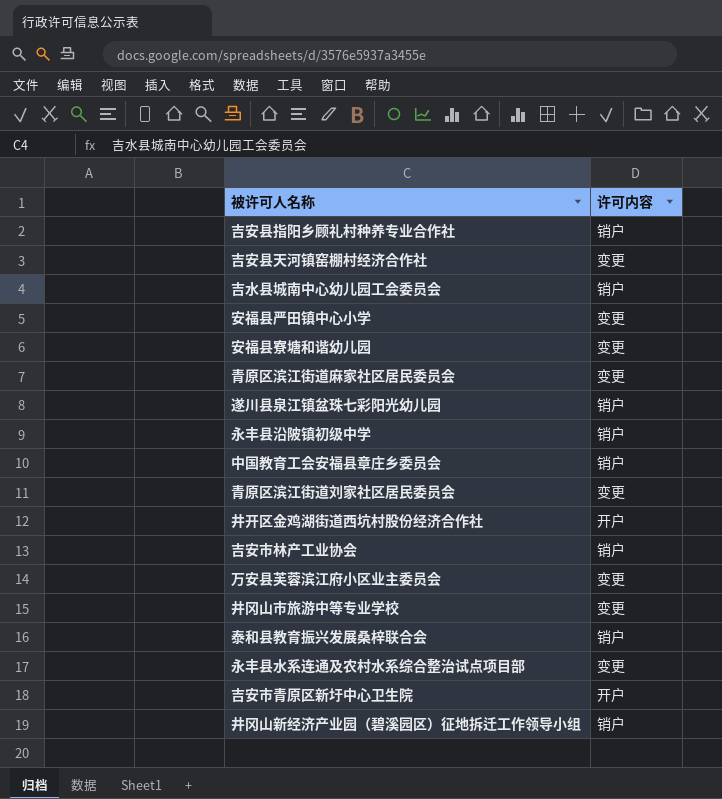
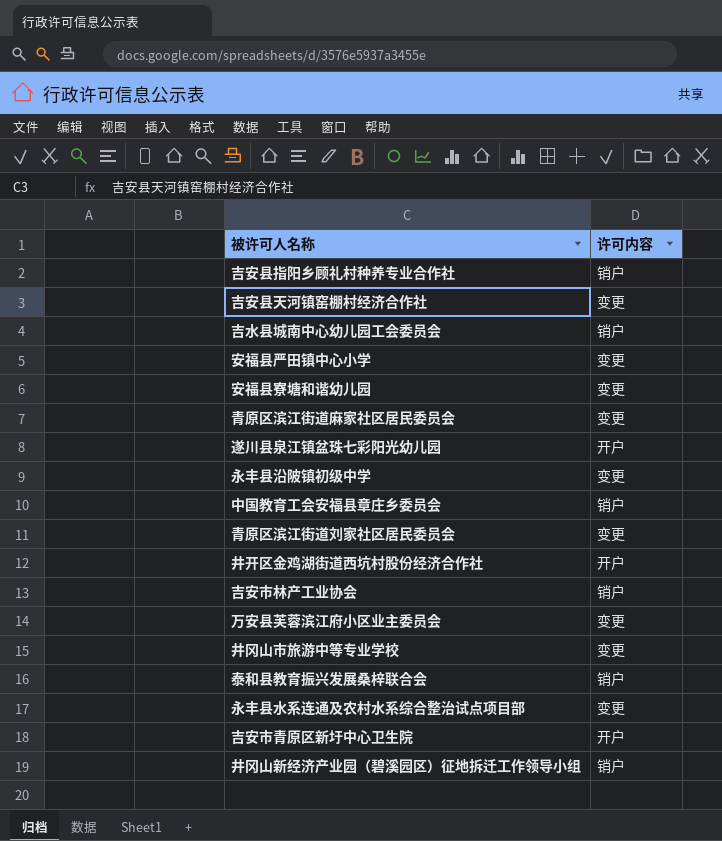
遂川县泉江镇盆珠七彩阳光幼儿园 | 许可内容: 销户 -> 开户
永丰县沿陂镇初级中学 | 许可内容: 销户 -> 变更

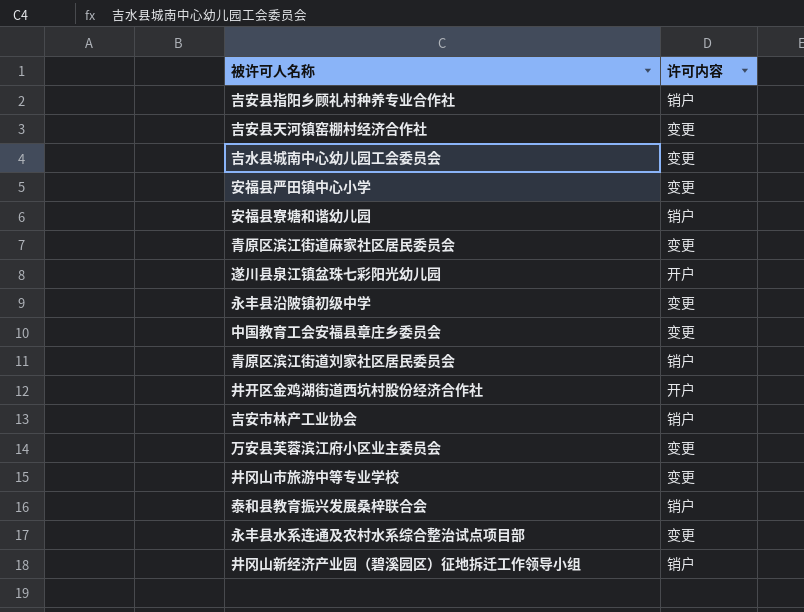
row 吉安市青原区新圩中心卫生院: 开户 -> none
吉水县城南中心幼儿园工会委员会 | 许可内容: 销户 -> 变更
安福县寮塘和谐幼儿园 | 许可内容: 变更 -> 销户
中国教育工会安福县章庄乡委员会 | 许可内容: 销户 -> 变更
青原区滨江街道刘家社区居民委员会 | 许可内容: 变更 -> 销户

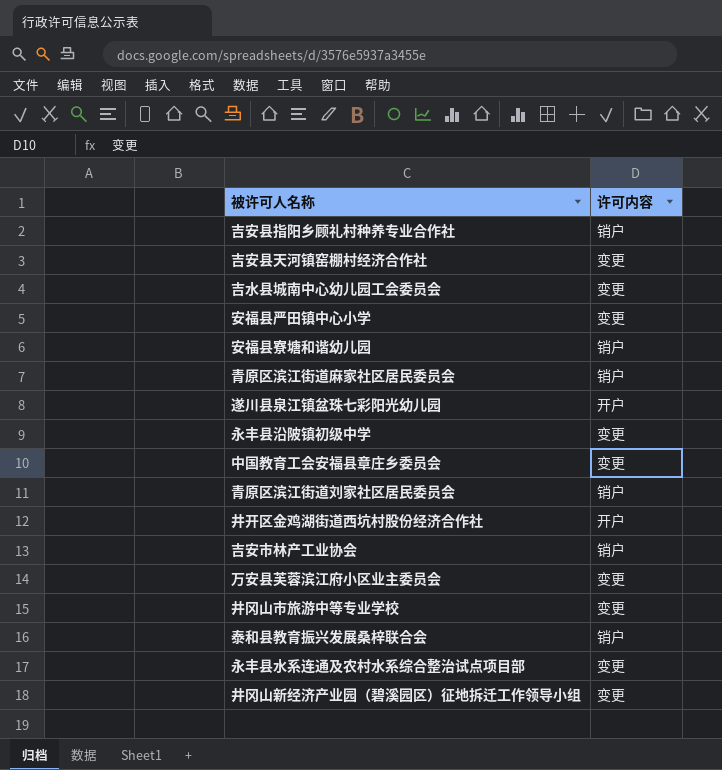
青原区滨江街道麻家社区居民委员会 | 许可内容: 变更 -> 销户
井冈山新经济产业园（碧溪园区）征地拆迁工作领导小组 | 许可内容: 销户 -> 变更

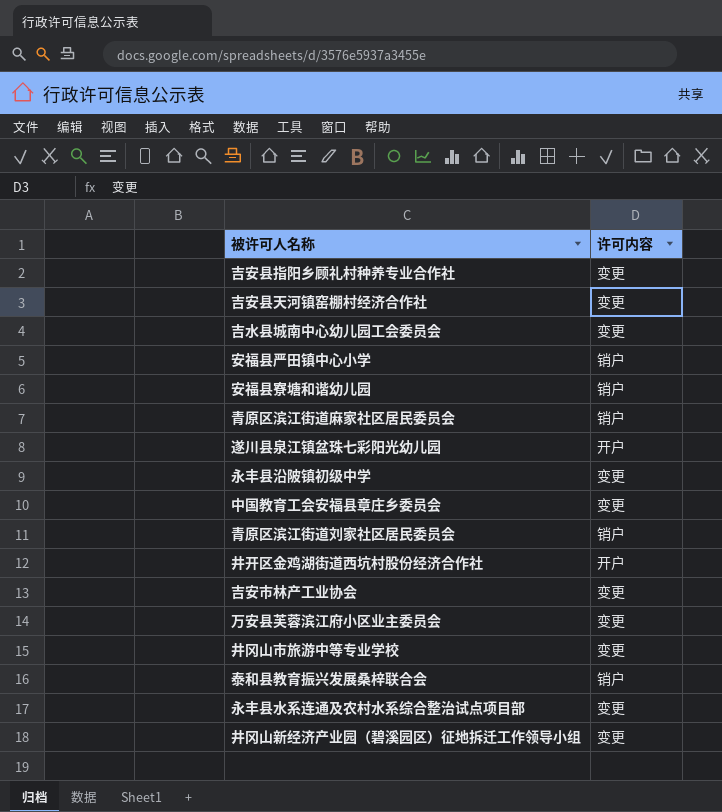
吉安县指阳乡顾礼村种养专业合作社 | 许可内容: 销户 -> 变更
安福县严田镇中心小学 | 许可内容: 变更 -> 销户
吉安市林产工业协会 | 许可内容: 销户 -> 变更

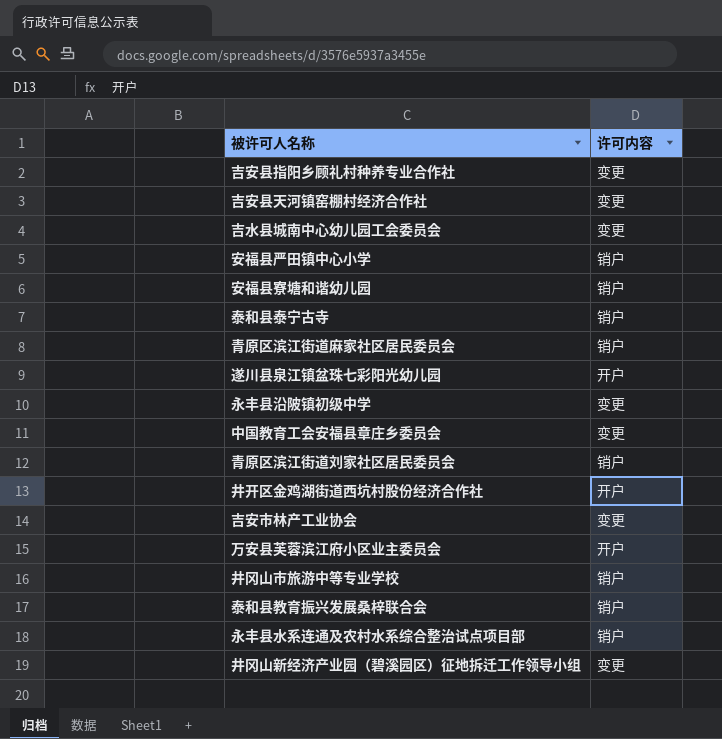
row 泰和县泰宁古寺: none -> 销户
万安县芙蓉滨江府小区业主委员会 | 许可内容: 变更 -> 开户
井冈山市旅游中等专业学校 | 许可内容: 变更 -> 销户
永丰县水系连通及农村水系综合整治试点项目部 | 许可内容: 变更 -> 销户

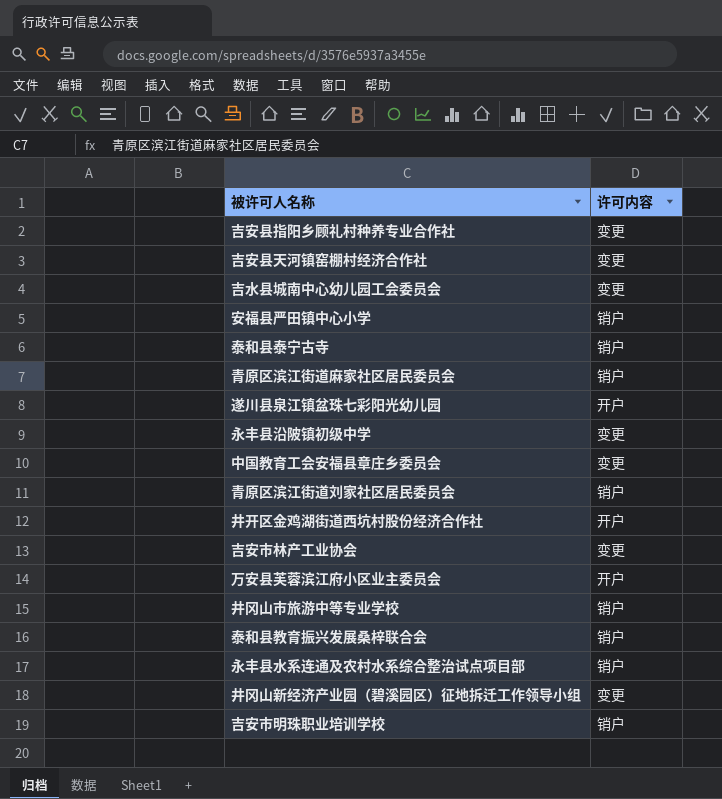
row 安福县寮塘和谐幼儿园: 销户 -> none
row 吉安市明珠职业培训学校: none -> 销户

